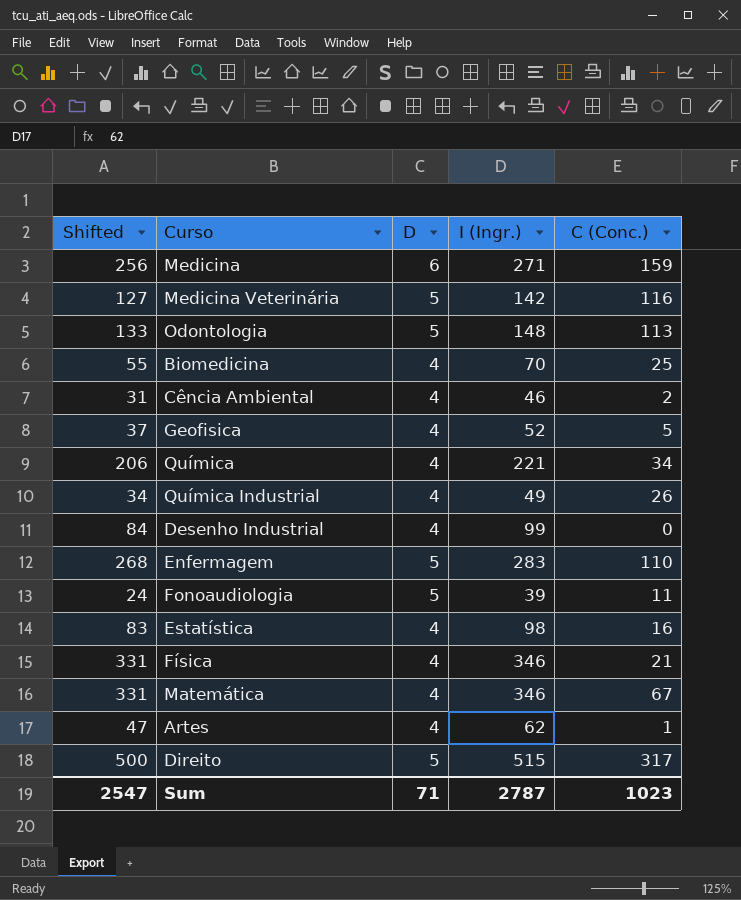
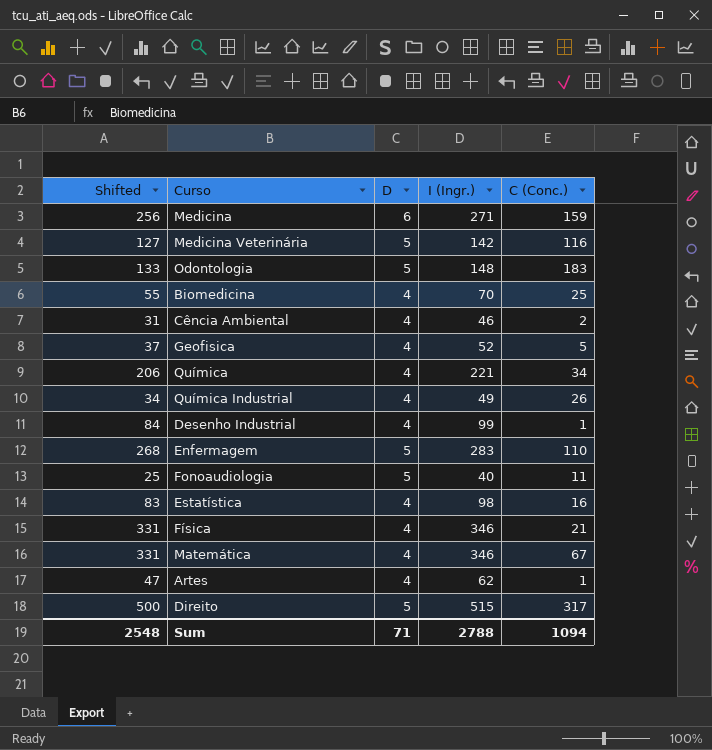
Odontologia | C (Conc.): 113 -> 183
Desenho Industrial | C (Conc.): 0 -> 1
Fonoaudiologia | Shifted: 24 -> 25
Fonoaudiologia | I (Ingr.): 39 -> 40
Sum | Shifted: 2547 -> 2548
Sum | I (Ingr.): 2787 -> 2788
Sum | C (Conc.): 1023 -> 1094

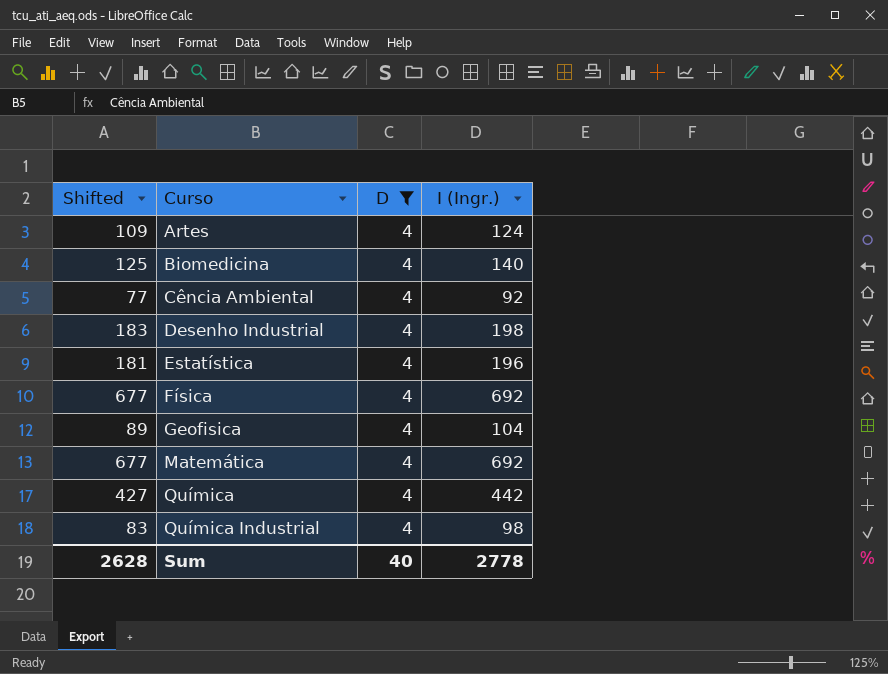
filter: none -> D = 4
row order: none -> Curso ascending
column C (Conc.) | position: 5 -> none
Artes | Shifted: 47 -> 109
Artes | I (Ingr.): 62 -> 124
Biomedicina | Shifted: 55 -> 125
Biomedicina | I (Ingr.): 70 -> 140
Cência Ambiental | Shifted: 31 -> 77
Cência Ambiental | I (Ingr.): 46 -> 92
Desenho Industrial | Shifted: 84 -> 183
Desenho Industrial | I (Ingr.): 99 -> 198
Estatística | Shifted: 83 -> 181
Estatística | I (Ingr.): 98 -> 196
Física | Shifted: 331 -> 677
Física | I (Ingr.): 346 -> 692
Geofisica | Shifted: 37 -> 89
Geofisica | I (Ingr.): 52 -> 104
Matemática | Shifted: 331 -> 677
Matemática | I (Ingr.): 346 -> 692
Química | Shifted: 206 -> 427
Química | I (Ingr.): 221 -> 442
Química Industrial | Shifted: 34 -> 83
Química Industrial | I (Ingr.): 49 -> 98
Sum | Shifted: 2548 -> 2628
Sum | D: 71 -> 40
Sum | I (Ingr.): 2788 -> 2778

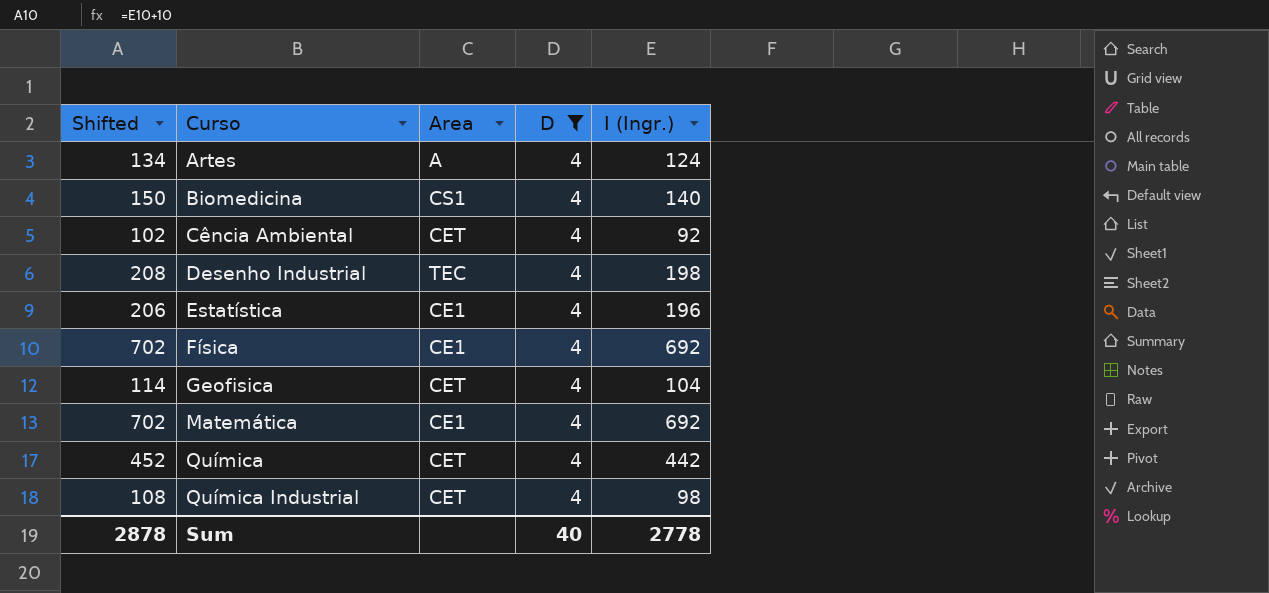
column Shifted | formula: [I (Ingr.)] - 15 -> [I (Ingr.)] + 10
column Area | position: none -> 3
Sum | Shifted: 2628 -> 2878

